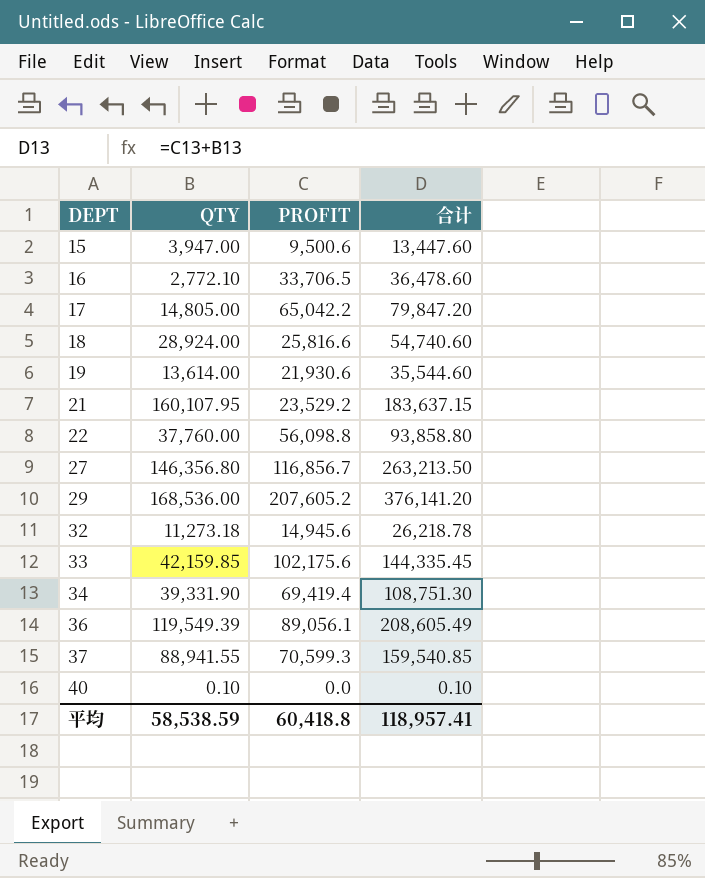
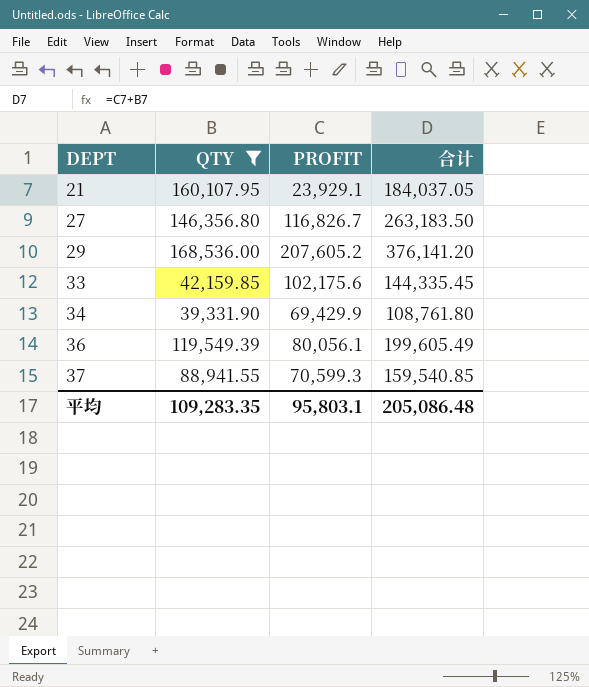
filter: none -> QTY >= 39,331.90
21 | PROFIT: 23,529.2 -> 23,929.1
21 | 合计: 183,637.15 -> 184,037.05
27 | PROFIT: 116,856.7 -> 116,826.7
27 | 合计: 263,213.50 -> 263,183.50
34 | PROFIT: 69,419.4 -> 69,429.9
34 | 合计: 108,751.30 -> 108,761.80
36 | PROFIT: 89,056.1 -> 80,056.1
36 | 合计: 208,605.49 -> 199,605.49
平均 | QTY: 58,538.59 -> 109,283.35
平均 | PROFIT: 60,418.8 -> 95,803.1
平均 | 合计: 118,957.41 -> 205,086.48

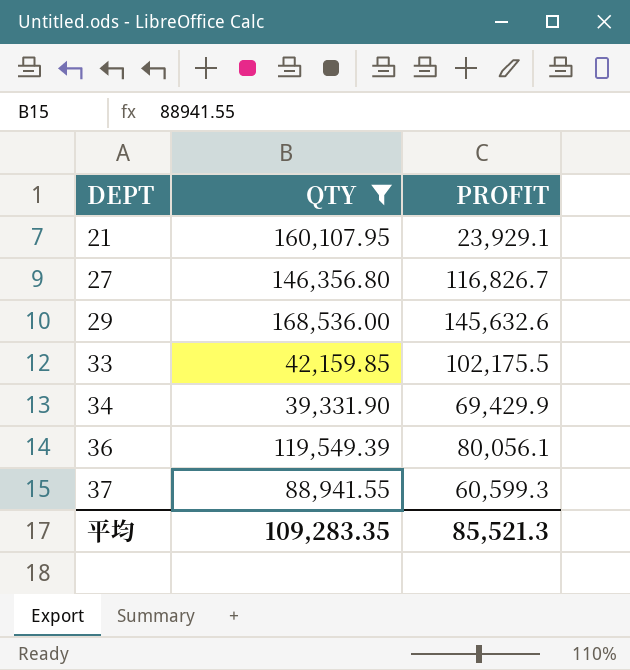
column 合计 | formula: [QTY] + [PROFIT] -> none
29 | PROFIT: 207,605.2 -> 145,632.6
33 | PROFIT: 102,175.6 -> 102,175.5
37 | PROFIT: 70,599.3 -> 60,599.3
平均 | PROFIT: 95,803.1 -> 85,521.3

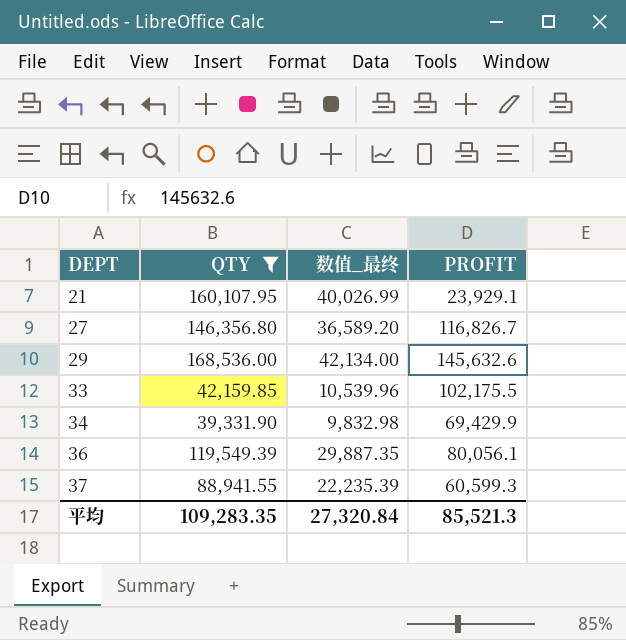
column 数值_最终 | formula: none -> [QTY] * 0.25

